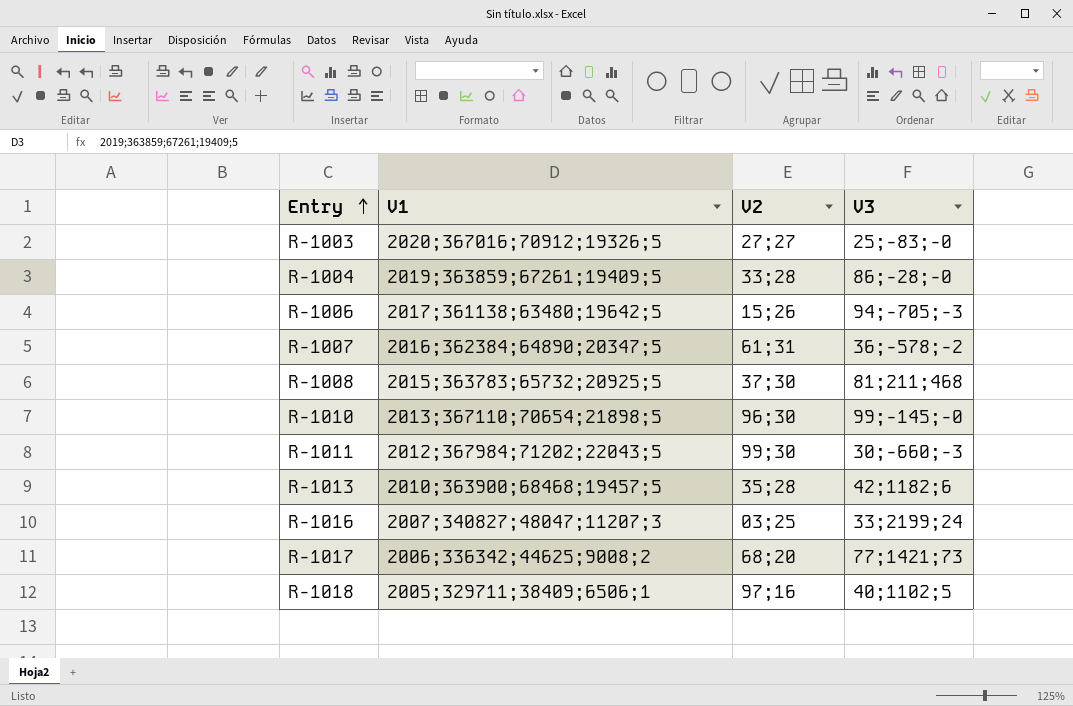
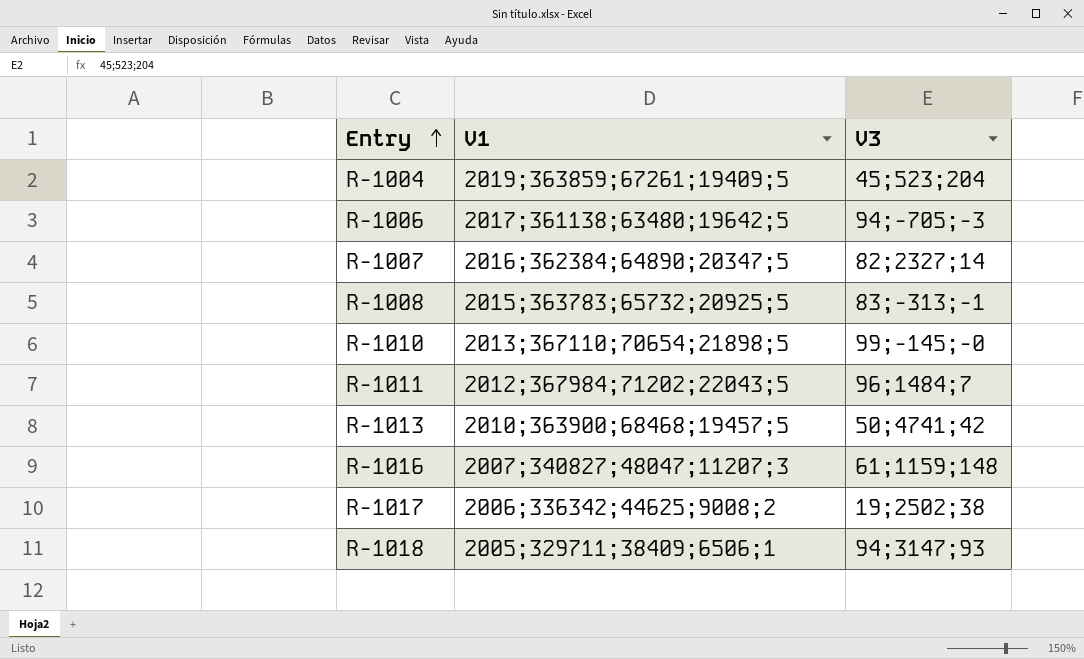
column V2 | position: 3 -> none
row R-1003: 2020;367016;70912;19326;5 | 27;27 | 25;-83;-0 -> none
R-1004 | V3: 86;-28;-0 -> 45;523;204
R-1007 | V3: 36;-578;-2 -> 82;2327;14
R-1008 | V3: 81;211;468 -> 83;-313;-1
R-1011 | V3: 30;-660;-3 -> 96;1484;7
R-1013 | V3: 42;1182;6 -> 50;4741;42
R-1016 | V3: 33;2199;24 -> 61;1159;148
R-1017 | V3: 77;1421;73 -> 19;2502;38
R-1018 | V3: 40;1102;5 -> 94;3147;93

